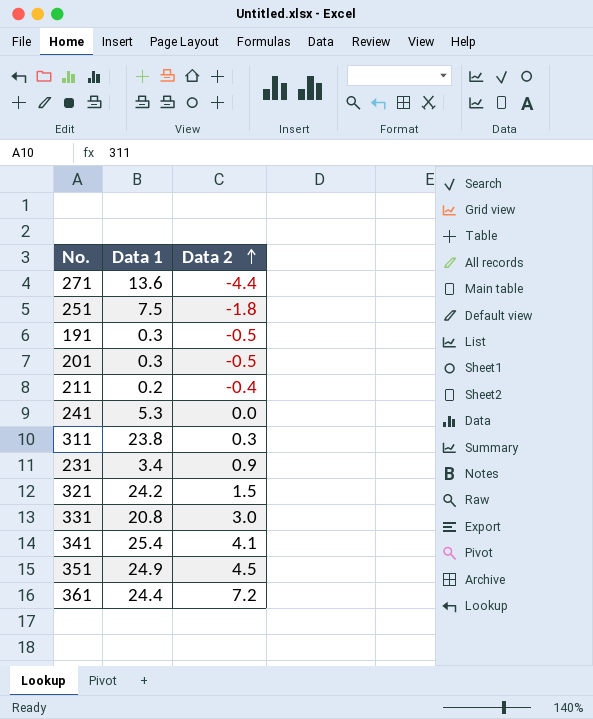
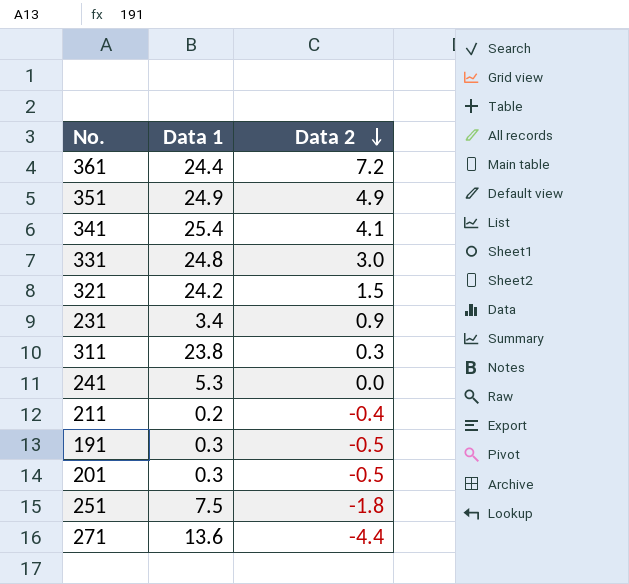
row order: Data 2 ascending -> Data 2 descending
351 | Data 2: 4.5 -> 4.9
331 | Data 1: 20.8 -> 24.8

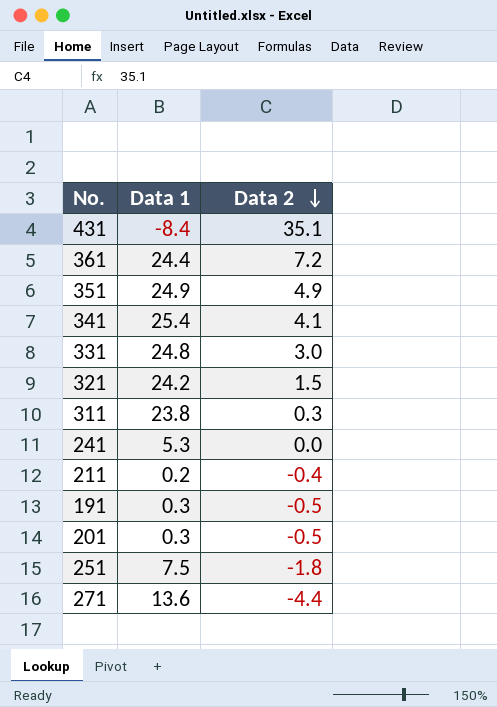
row 231: 3.4 | 0.9 -> none
row 431: none -> -8.4 | 35.1

